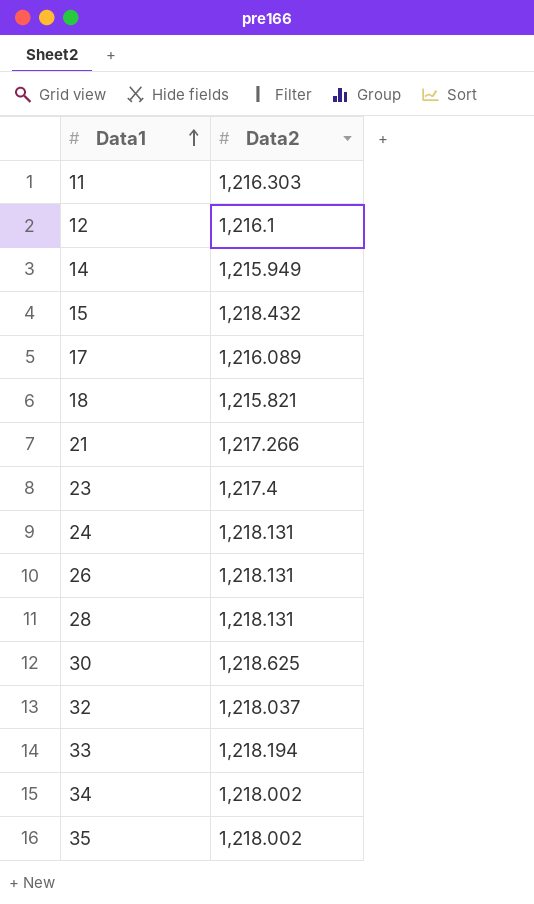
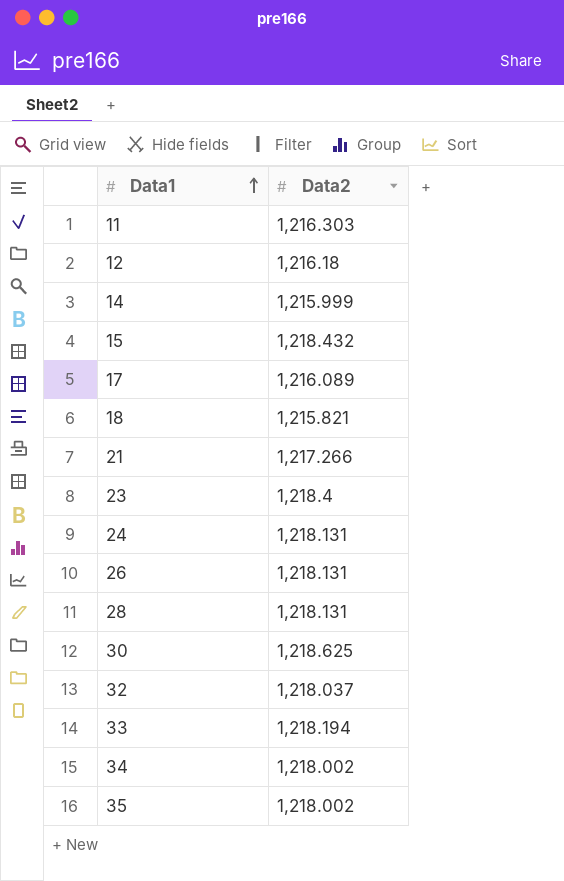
12 | Data2: 1,216.1 -> 1,216.18
14 | Data2: 1,215.949 -> 1,215.999
23 | Data2: 1,217.4 -> 1,218.4

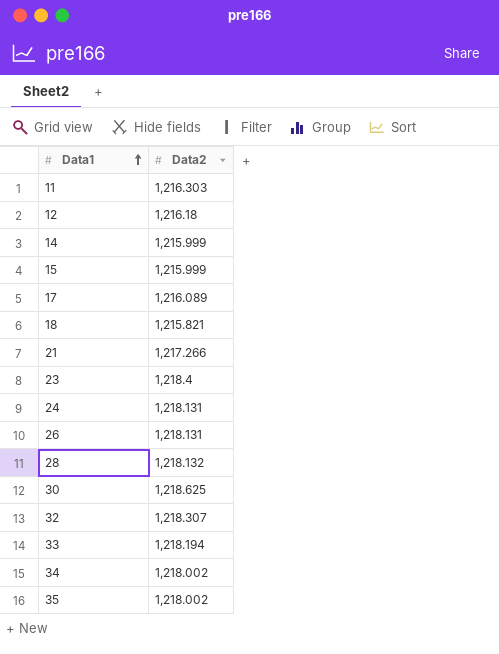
15 | Data2: 1,218.432 -> 1,215.999
28 | Data2: 1,218.131 -> 1,218.132
32 | Data2: 1,218.037 -> 1,218.307

